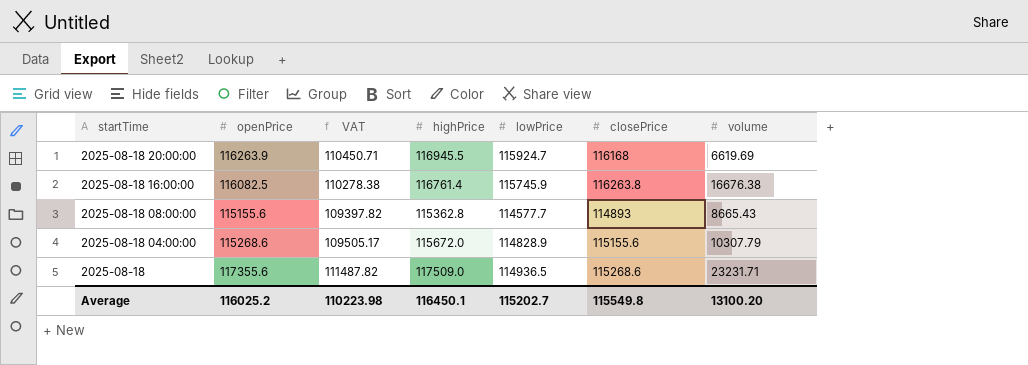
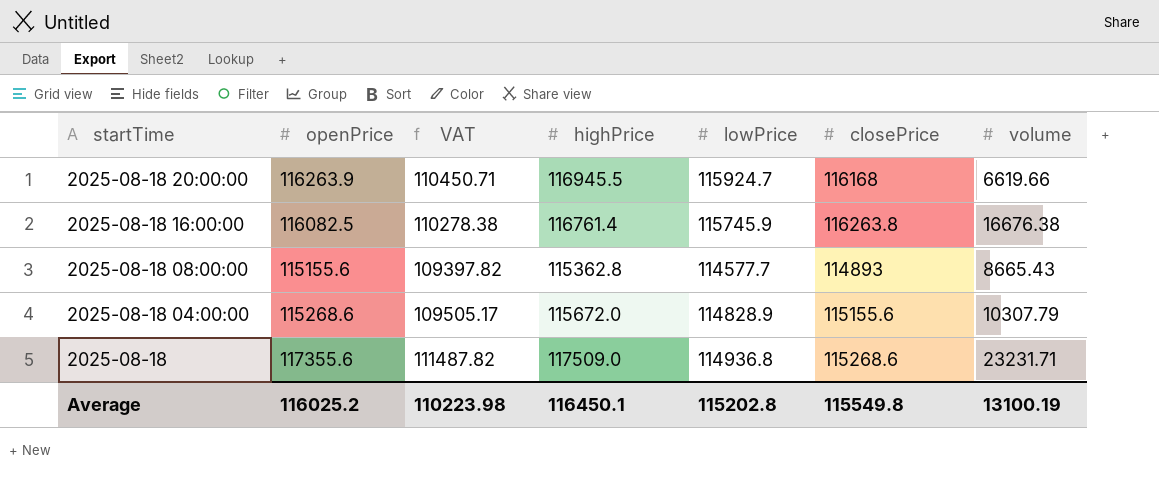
2025-08-18 20:00:00 | volume: 6619.69 -> 6619.66
2025-08-18 | lowPrice: 114936.5 -> 114936.8
Average | lowPrice: 115202.7 -> 115202.8
Average | volume: 13100.20 -> 13100.19

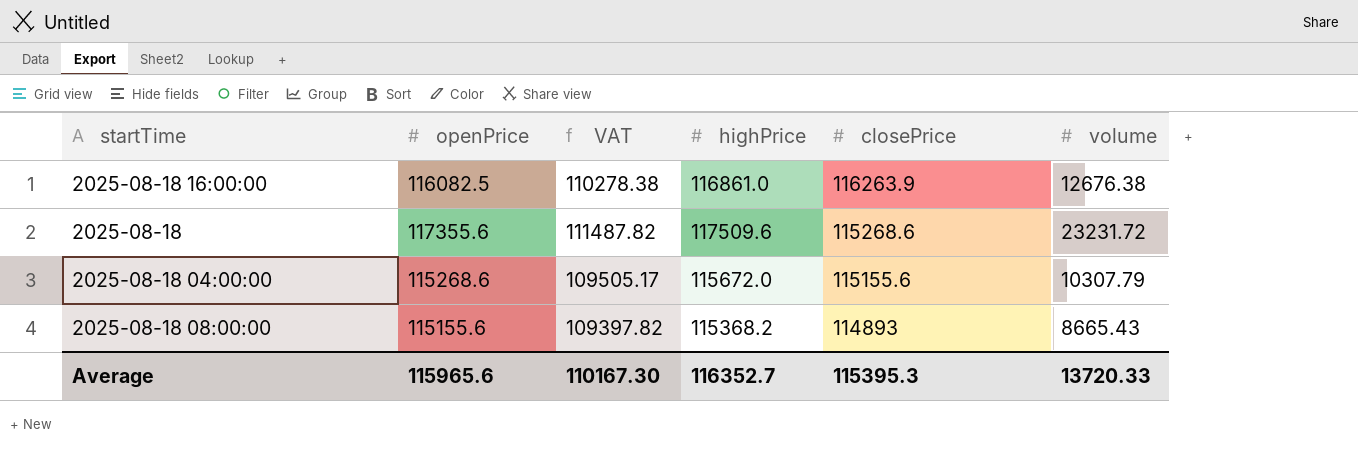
row order: startTime descending -> closePrice descending
column lowPrice | position: 5 -> none
row 2025-08-18 20:00:00: 116263.9 | 110450.71 | 116945.5 | 115924.7 | 116168 | 6619.66 -> none
2025-08-18 16:00:00 | highPrice: 116761.4 -> 116861.0
2025-08-18 16:00:00 | closePrice: 116263.8 -> 116263.9
2025-08-18 16:00:00 | volume: 16676.38 -> 12676.38
2025-08-18 | highPrice: 117509.0 -> 117509.6
2025-08-18 | volume: 23231.71 -> 23231.72
2025-08-18 08:00:00 | highPrice: 115362.8 -> 115368.2
Average | openPrice: 116025.2 -> 115965.6
Average | VAT: 110223.98 -> 110167.30
Average | highPrice: 116450.1 -> 116352.7
Average | closePrice: 115549.8 -> 115395.3
Average | volume: 13100.19 -> 13720.33

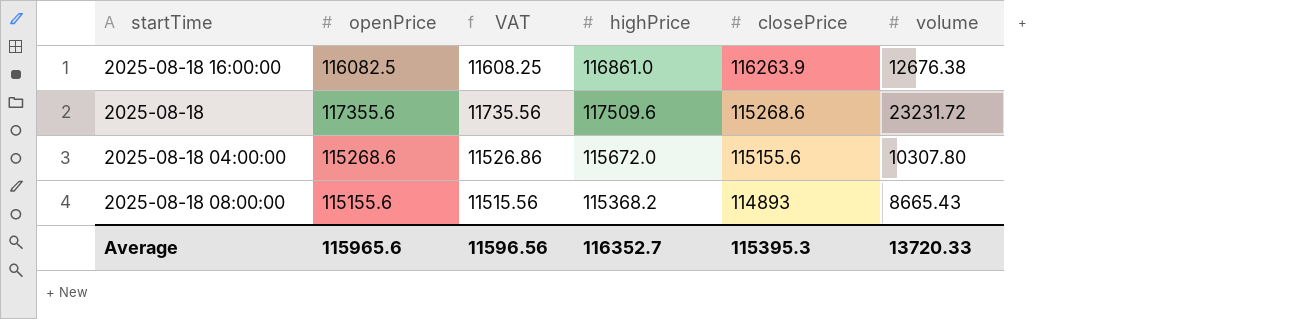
column VAT | formula: [openPrice] * 0.95 -> [openPrice] * 0.1
2025-08-18 04:00:00 | volume: 10307.79 -> 10307.80
Average | VAT: 110167.30 -> 11596.56

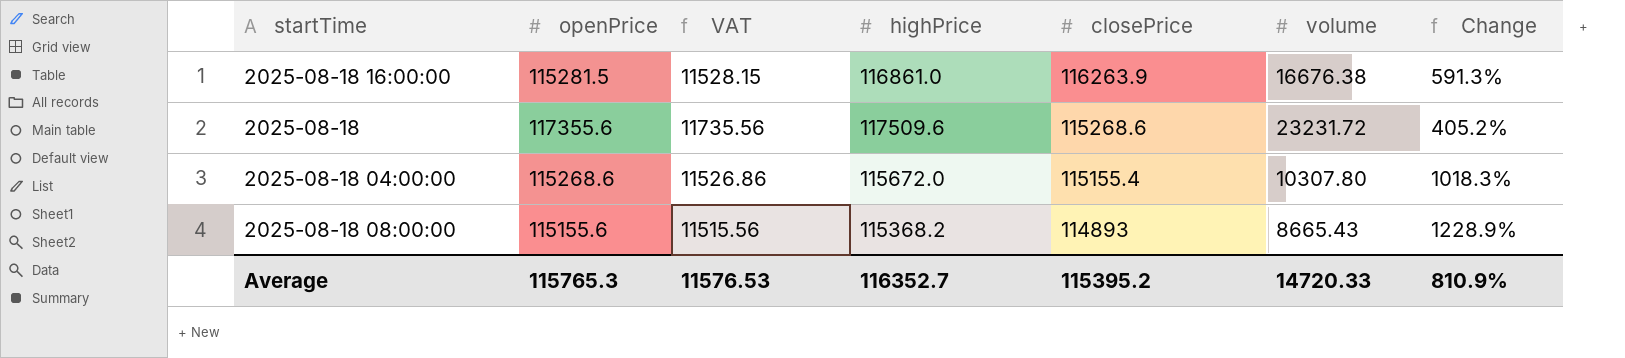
column Change | formula: none -> ([openPrice] - [volume]) / [volume]
2025-08-18 16:00:00 | openPrice: 116082.5 -> 115281.5
2025-08-18 16:00:00 | VAT: 11608.25 -> 11528.15
2025-08-18 16:00:00 | volume: 12676.38 -> 16676.38
2025-08-18 04:00:00 | closePrice: 115155.6 -> 115155.4
Average | openPrice: 115965.6 -> 115765.3
Average | VAT: 11596.56 -> 11576.53
Average | closePrice: 115395.3 -> 115395.2
Average | volume: 13720.33 -> 14720.33

